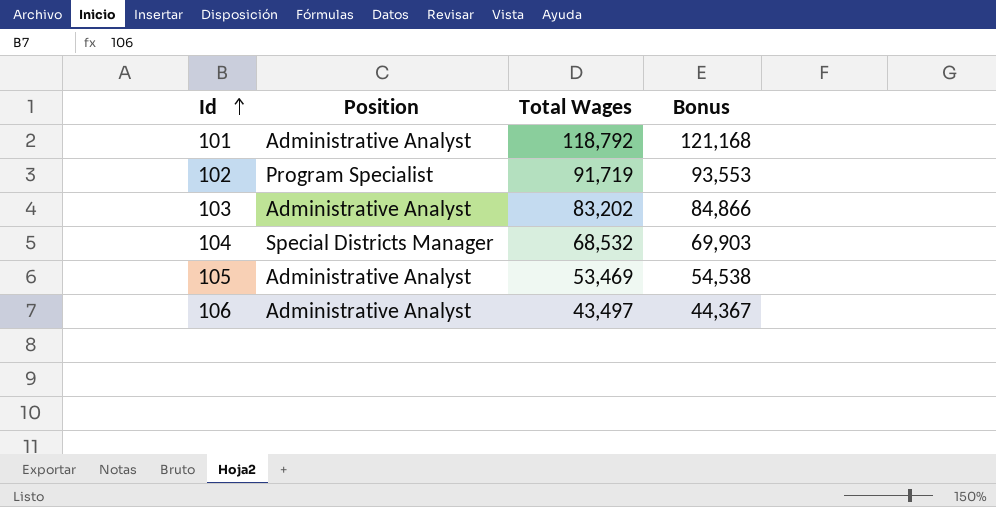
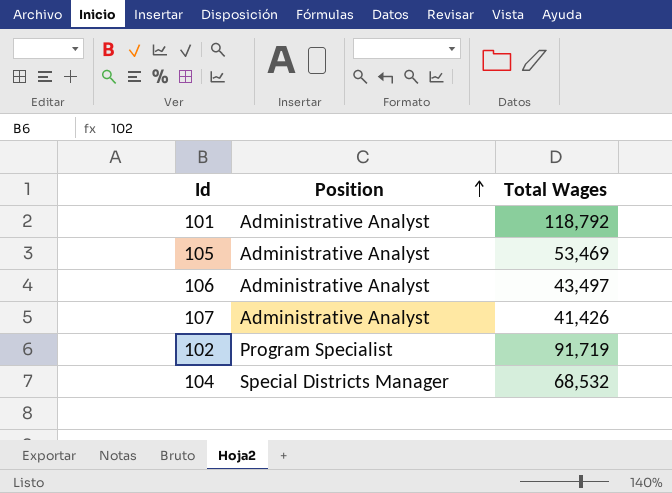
row order: Id ascending -> Position ascending
column Bonus | formula: [Total Wages] * 1.02 -> none
row 103: Administrative Analyst | 83,202 | 84,866 -> none
row 107: none -> Administrative Analyst | 41,426

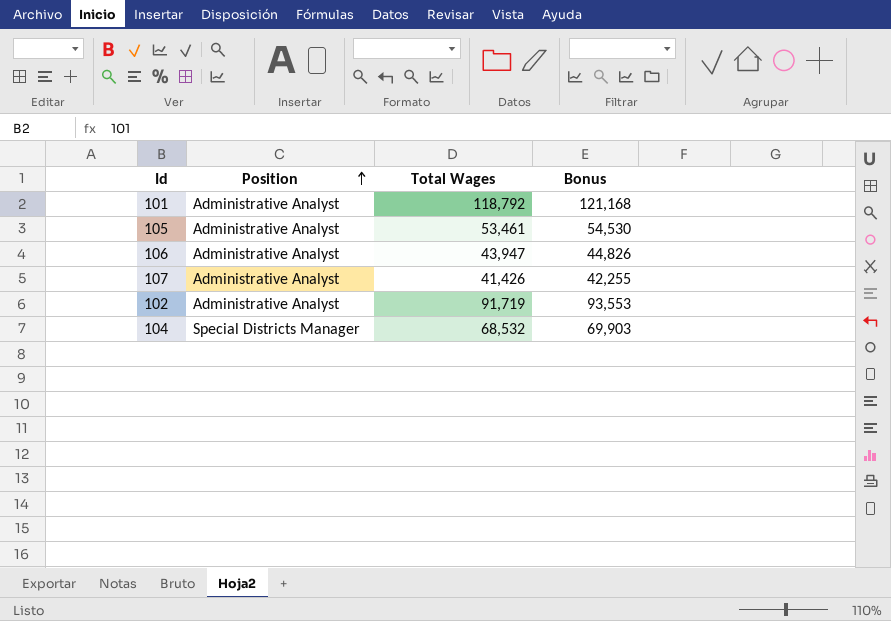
column Bonus | formula: none -> [Total Wages] * 1.02
105 | Total Wages: 53,469 -> 53,461
106 | Total Wages: 43,497 -> 43,947
102 | Position: Program Specialist -> Administrative Analyst

